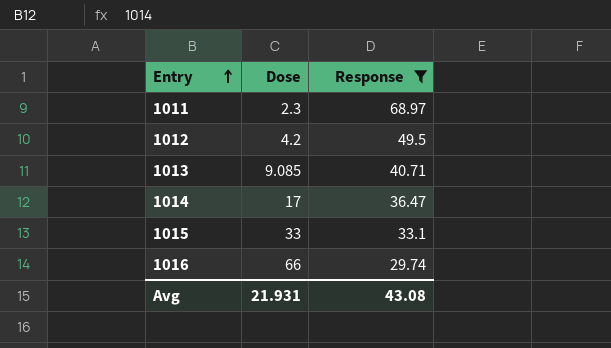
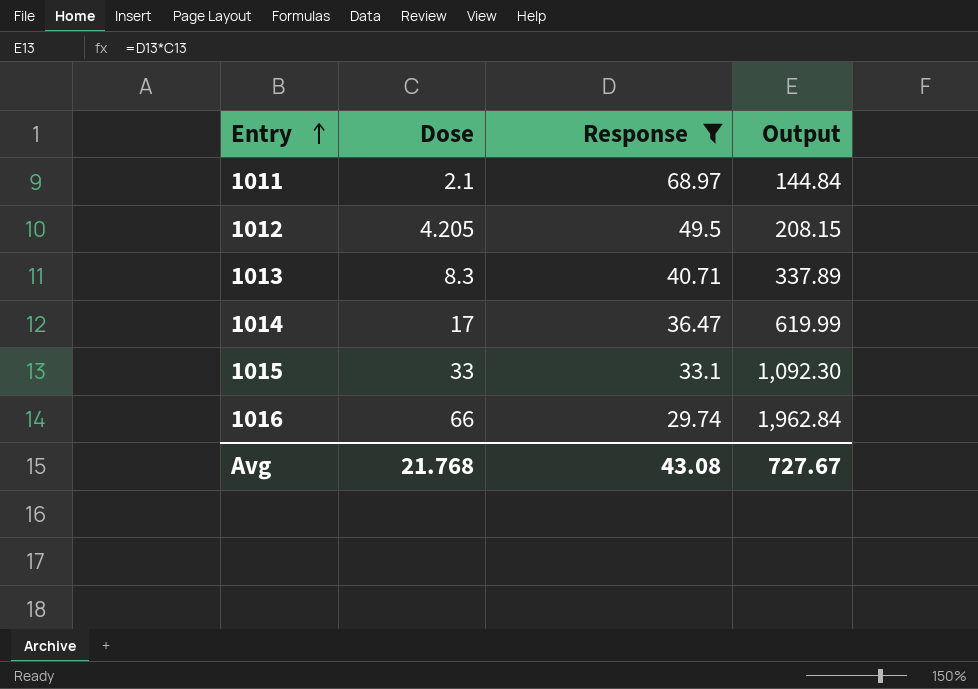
column Output | formula: none -> [Dose] * [Response]
1011 | Dose: 2.3 -> 2.1
1012 | Dose: 4.2 -> 4.205
1013 | Dose: 9.085 -> 8.3
Avg | Dose: 21.931 -> 21.768

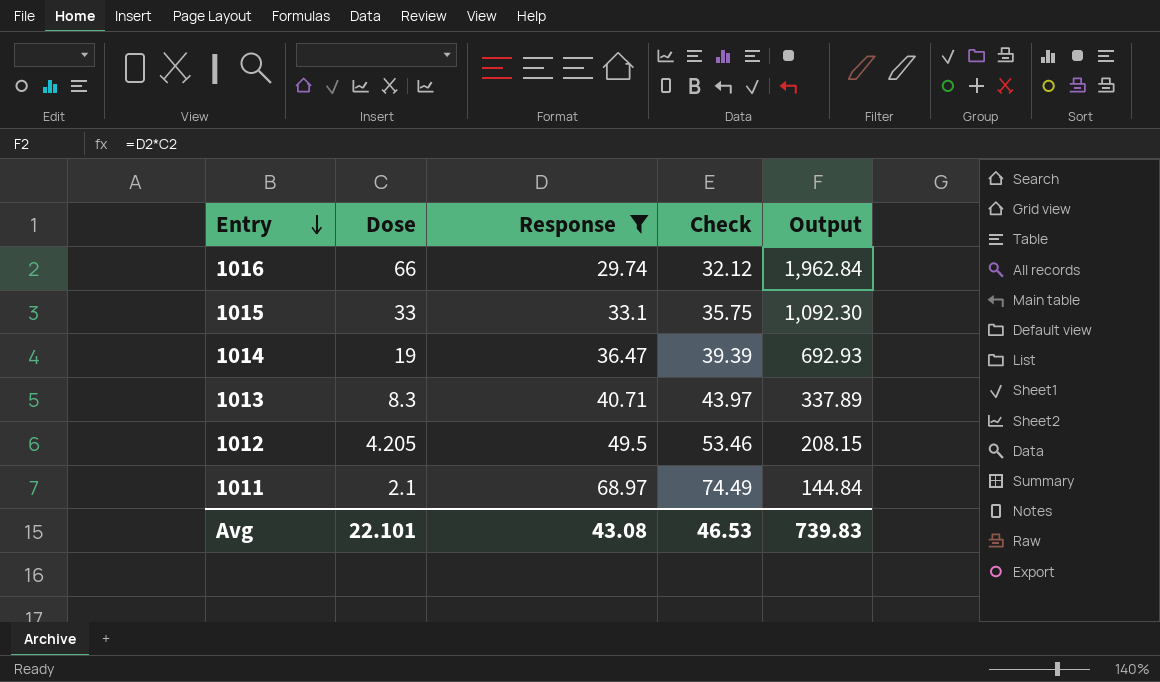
row order: Entry ascending -> Entry descending
column Check | formula: none -> [Response] * 1.08
1014 | Dose: 17 -> 19
1014 | Output: 619.99 -> 692.93
Avg | Dose: 21.768 -> 22.101
Avg | Output: 727.67 -> 739.83

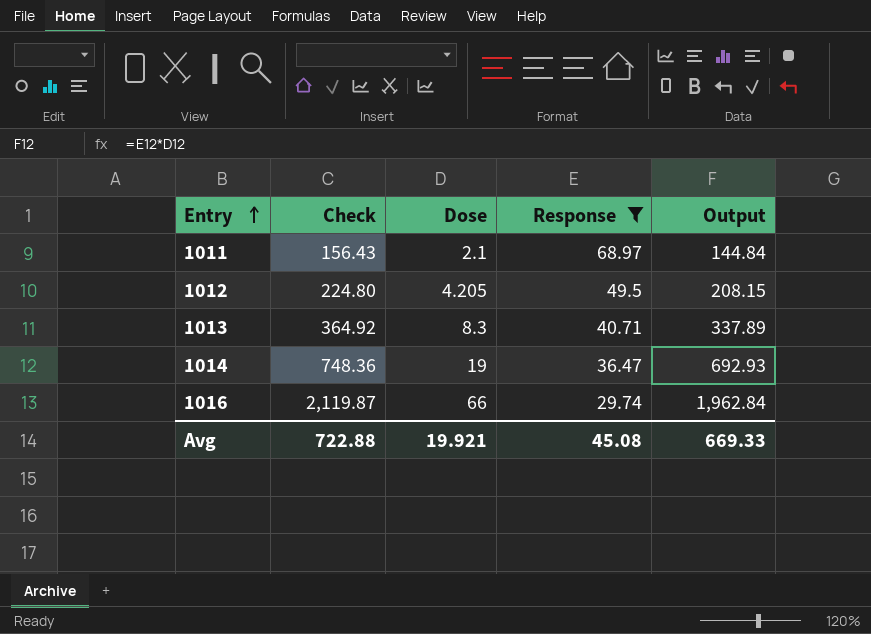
row order: Entry descending -> Entry ascending
column Check | formula: [Response] * 1.08 -> [Output] * 1.08
column Check | position: 4 -> 2
row 1015: 33 | 33.1 | 35.75 | 1,092.30 -> none
Avg | Check: 46.53 -> 722.88
Avg | Dose: 22.101 -> 19.921
Avg | Response: 43.08 -> 45.08
Avg | Output: 739.83 -> 669.33

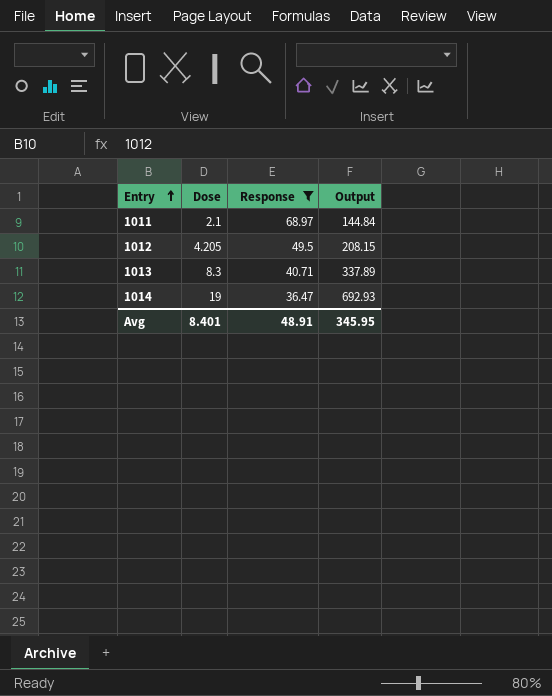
column Check | formula: [Output] * 1.08 -> none
row 1016: 2,119.87 | 66 | 29.74 | 1,962.84 -> none
Avg | Dose: 19.921 -> 8.401
Avg | Response: 45.08 -> 48.91
Avg | Output: 669.33 -> 345.95

